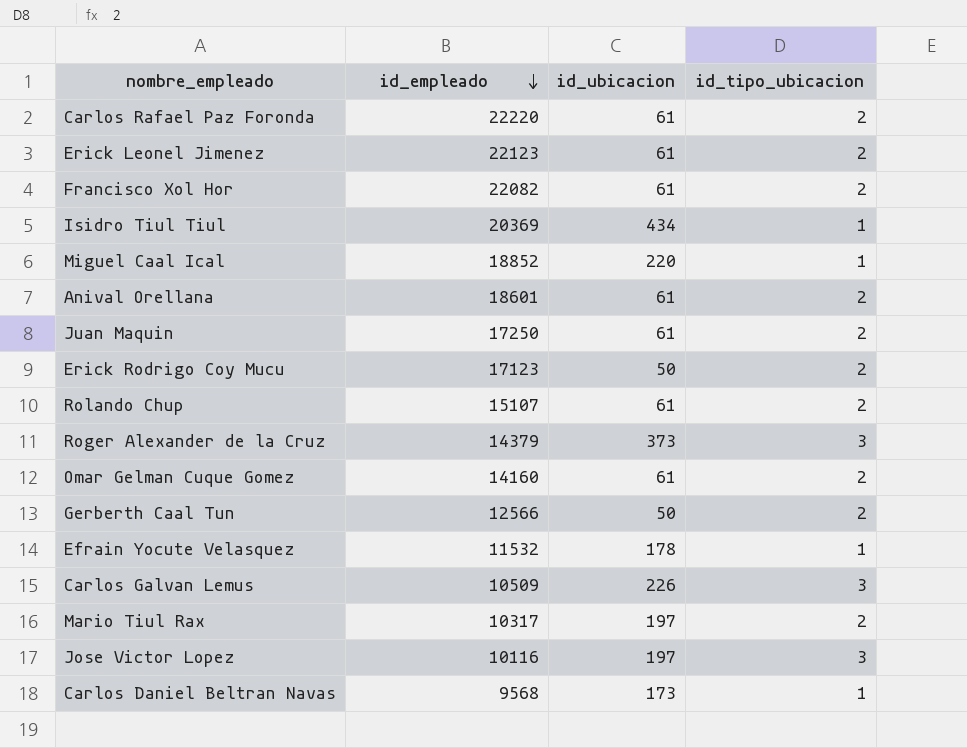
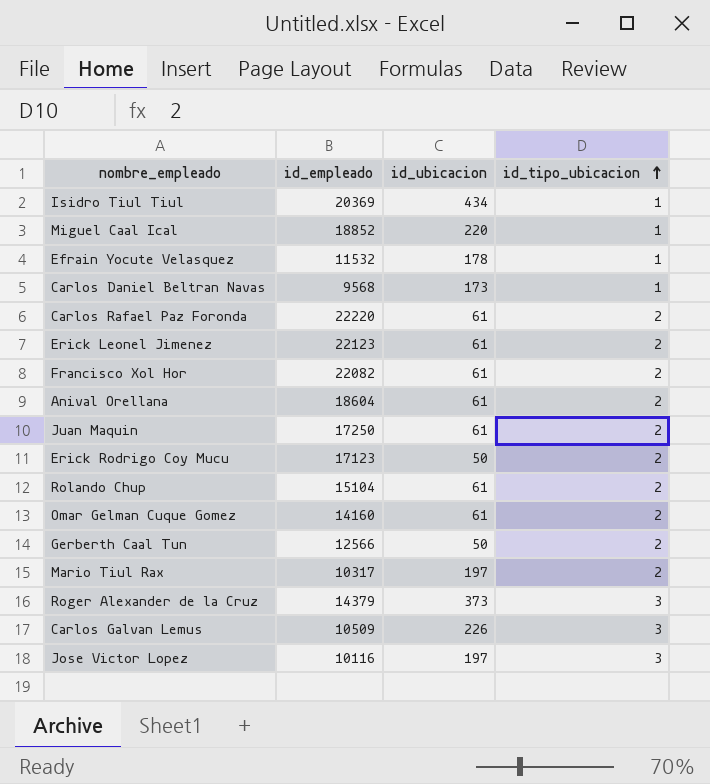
row order: id_empleado descending -> id_tipo_ubicacion ascending
Anival Orellana | id_empleado: 18601 -> 18604
Rolando Chup | id_empleado: 15107 -> 15104

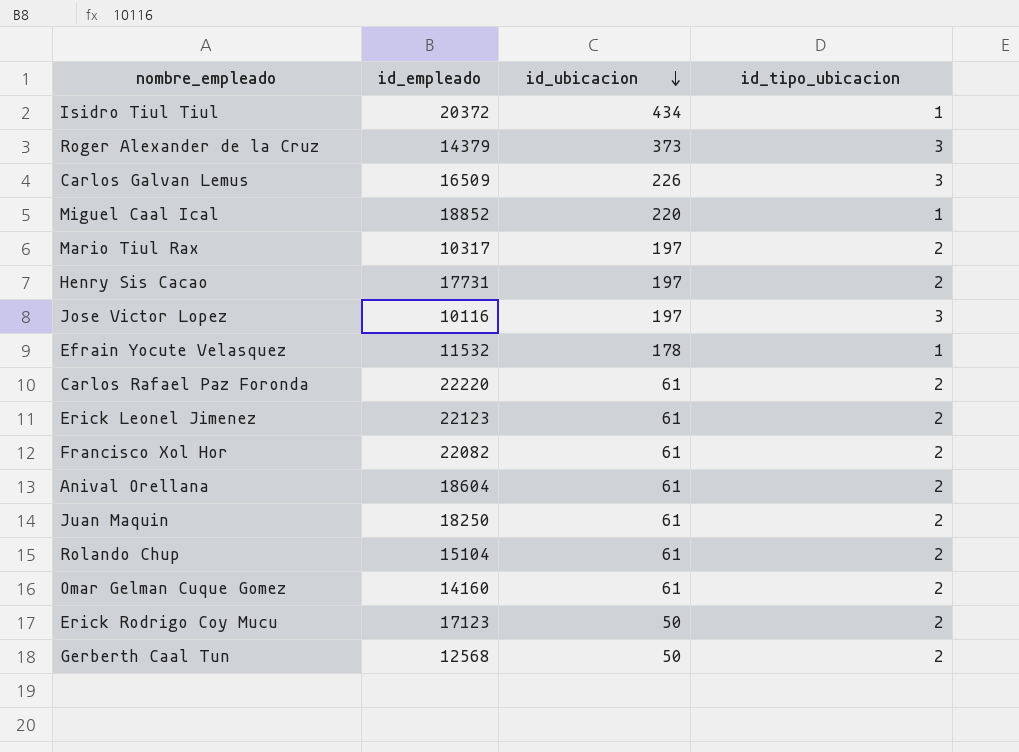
row order: id_tipo_ubicacion ascending -> id_ubicacion descending
row Carlos Daniel Beltran Navas: 9568 | 173 | 1 -> none
Isidro Tiul Tiul | id_empleado: 20369 -> 20372
Carlos Galvan Lemus | id_empleado: 10509 -> 16509
row Henry Sis Cacao: none -> 17731 | 197 | 2
Juan Maquin | id_empleado: 17250 -> 18250
Gerberth Caal Tun | id_empleado: 12566 -> 12568

